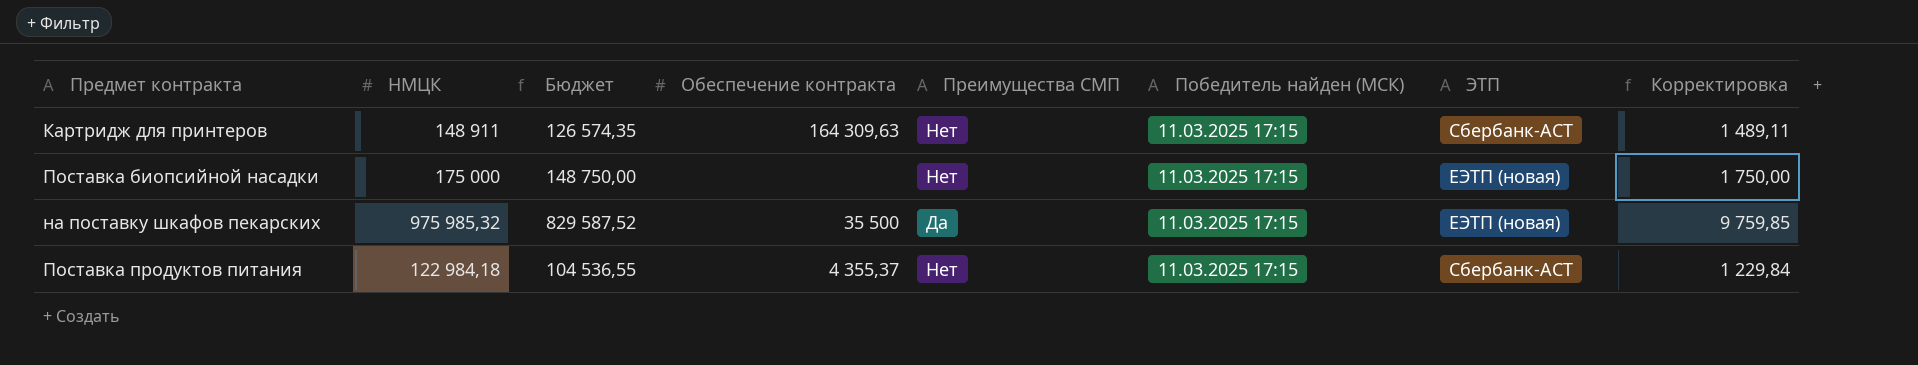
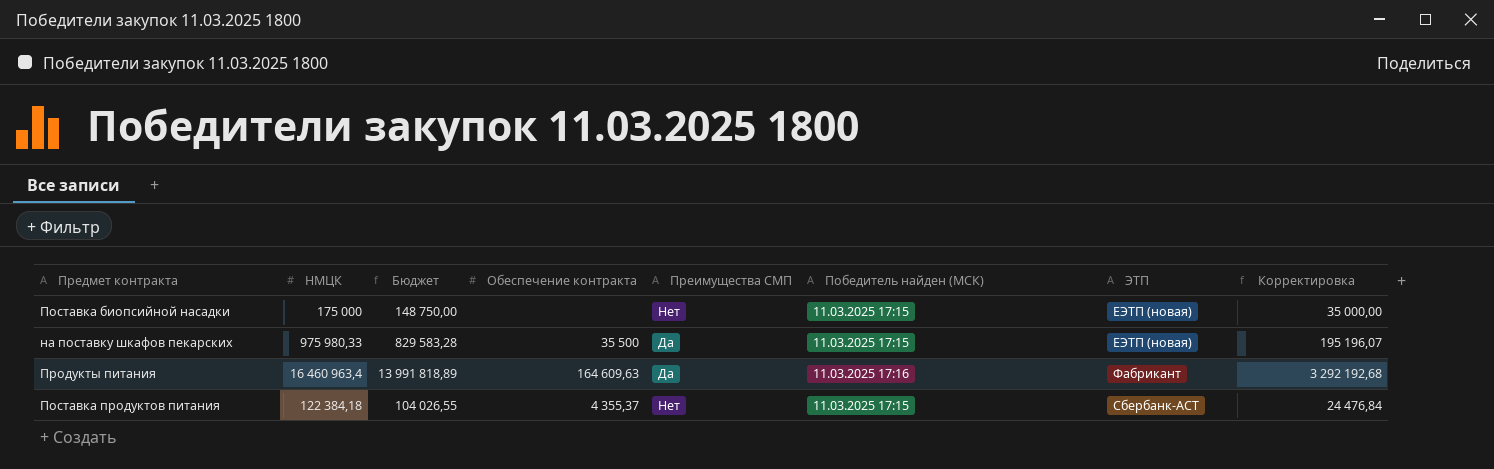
column Корректировка | formula: [НМЦК] * 0,01 -> [НМЦК] * 0,2
row Картридж для принтеров: 148 911 | 126 574,35 | 164 309,63 | Нет | 11.03.2025 17:15 | Сбербанк-АСТ | 1 489,11 -> none
на поставку шкафов пекарских | НМЦК: 975 985,32 -> 975 980,33
на поставку шкафов пекарских | Бюджет: 829 587,52 -> 829 583,28
row Продукты питания: none -> 16 460 963,4 | 13 991 818,89 | 164 609,63 | Да | 11.03.2025 17:16 | Фабрикант | 3 292 192,68
Поставка продуктов питания | НМЦК: 122 984,18 -> 122 384,18
Поставка продуктов питания | Бюджет: 104 536,55 -> 104 026,55

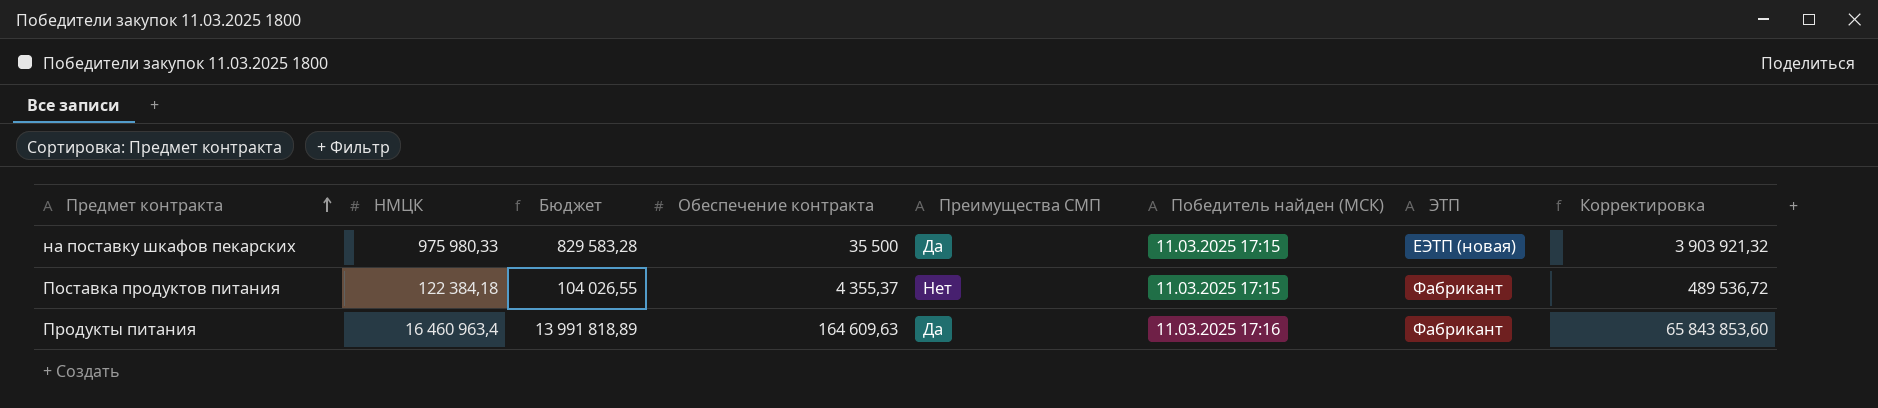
row order: none -> Предмет контракта ascending
column Корректировка | formula: [НМЦК] * 0,2 -> [НМЦК] * 4
row Поставка биопсийной насадки: 175 000 | 148 750,00 | none | Нет | 11.03.2025 17:15 | ЕЭТП (новая) | 35 000,00 -> none
Поставка продуктов питания | ЭТП: Сбербанк-АСТ -> Фабрикант

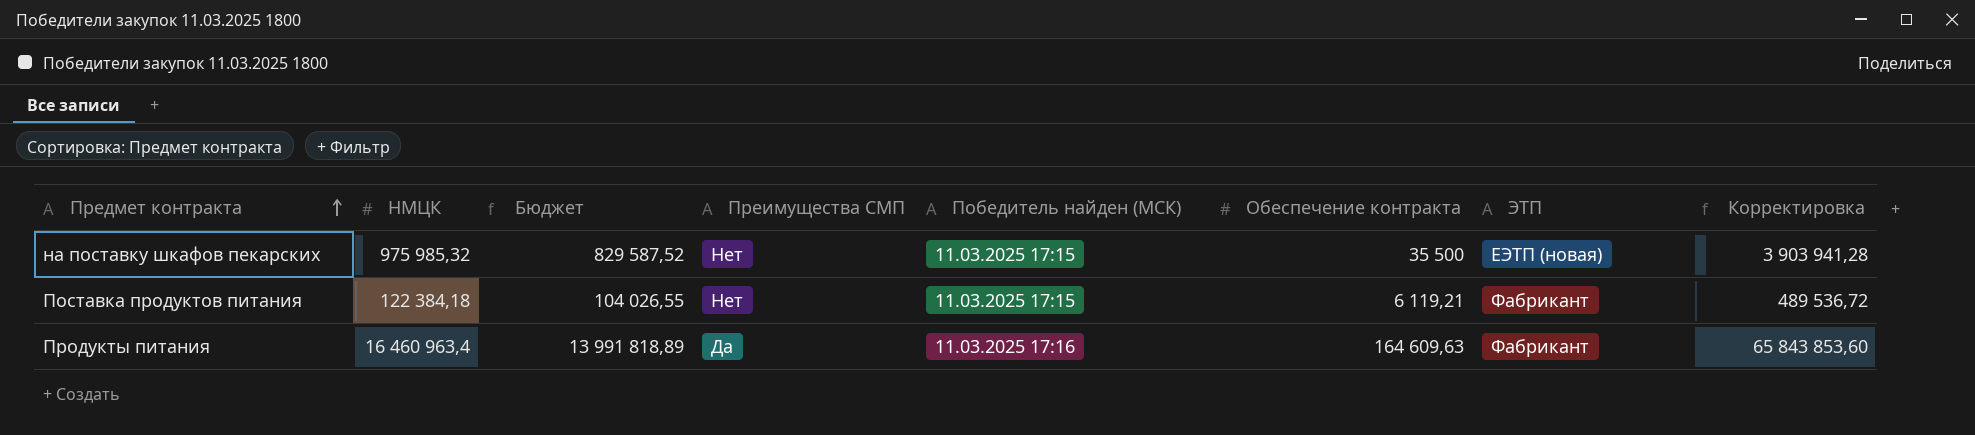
column Обеспечение контракта | position: 4 -> 6
на поставку шкафов пекарских | НМЦК: 975 980,33 -> 975 985,32
на поставку шкафов пекарских | Бюджет: 829 583,28 -> 829 587,52
на поставку шкафов пекарских | Преимущества СМП: Да -> Нет
на поставку шкафов пекарских | Корректировка: 3 903 921,32 -> 3 903 941,28
Поставка продуктов питания | Обеспечение контракта: 4 355,37 -> 6 119,21

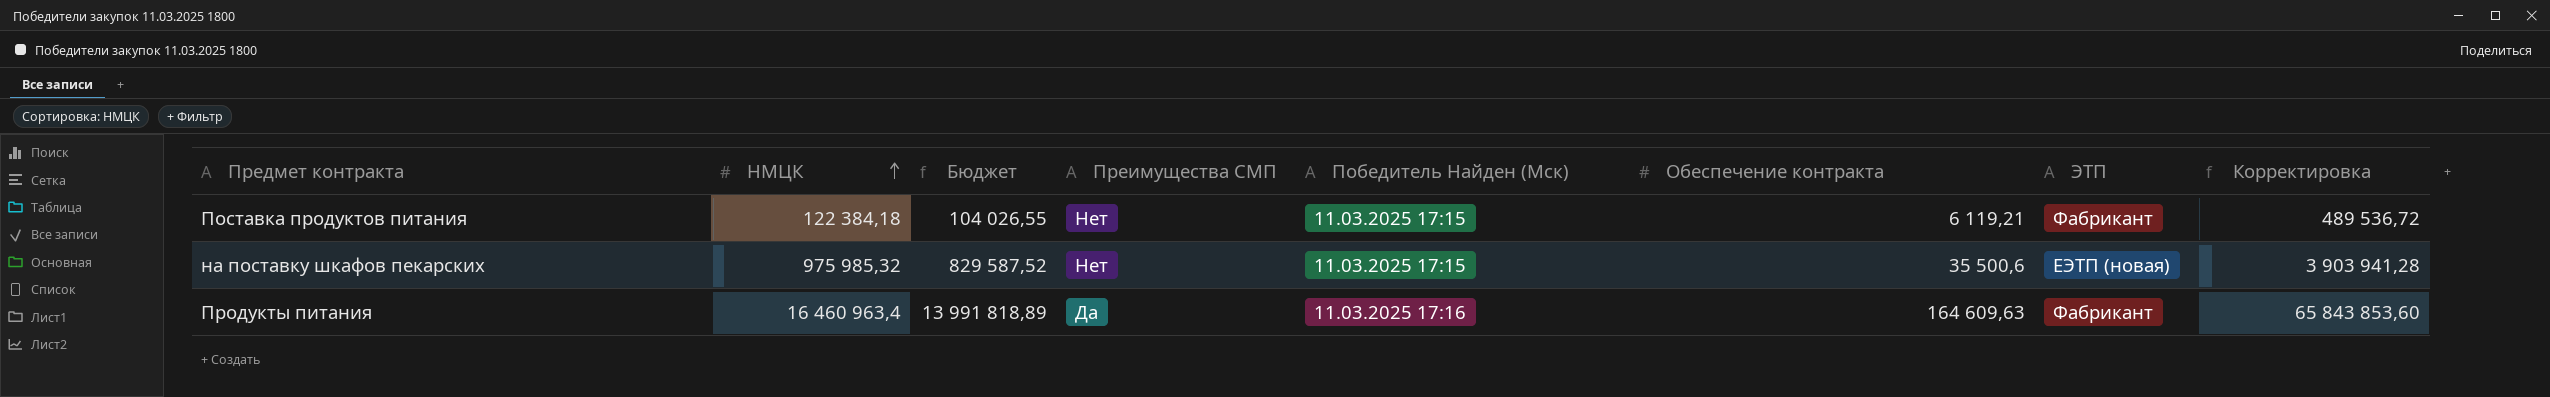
row order: Предмет контракта ascending -> НМЦК ascending
column name: Победитель найден (МСК) -> Победитель Найден (Мск)
на поставку шкафов пекарских | Обеспечение контракта: 35 500 -> 35 500,6

